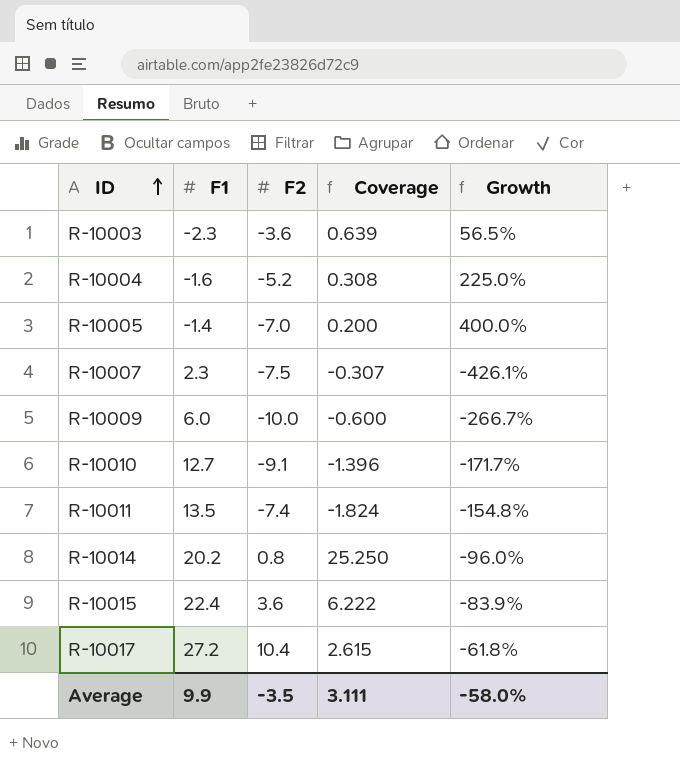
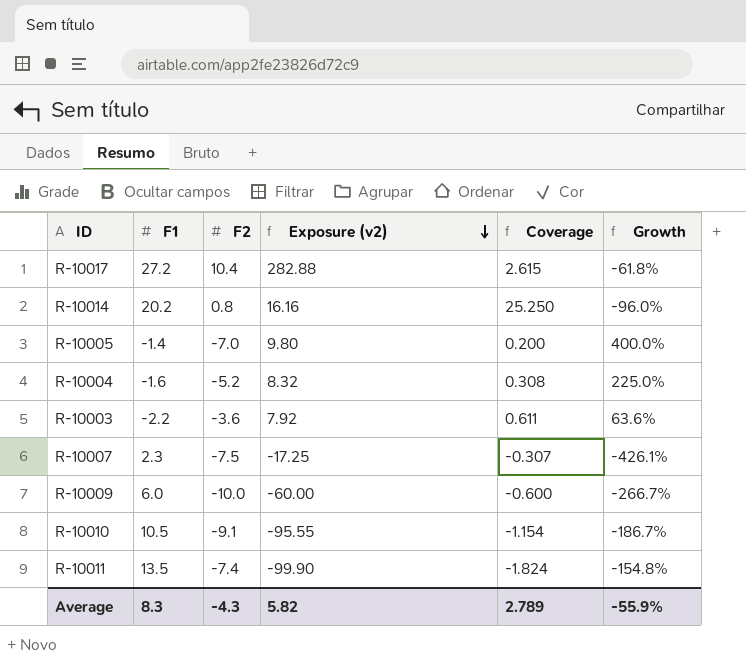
row order: ID ascending -> Exposure (v2) descending
column Exposure (v2) | formula: none -> [F1] * [F2]
row R-10015: 22.4 | 3.6 | 6.222 | -83.9% -> none
R-10003 | F1: -2.3 -> -2.2
R-10003 | Coverage: 0.639 -> 0.611
R-10003 | Growth: 56.5% -> 63.6%
R-10010 | F1: 12.7 -> 10.5
R-10010 | Coverage: -1.396 -> -1.154
R-10010 | Growth: -171.7% -> -186.7%
Average | F1: 9.9 -> 8.3
Average | F2: -3.5 -> -4.3
Average | Coverage: 3.111 -> 2.789
Average | Growth: -58.0% -> -55.9%

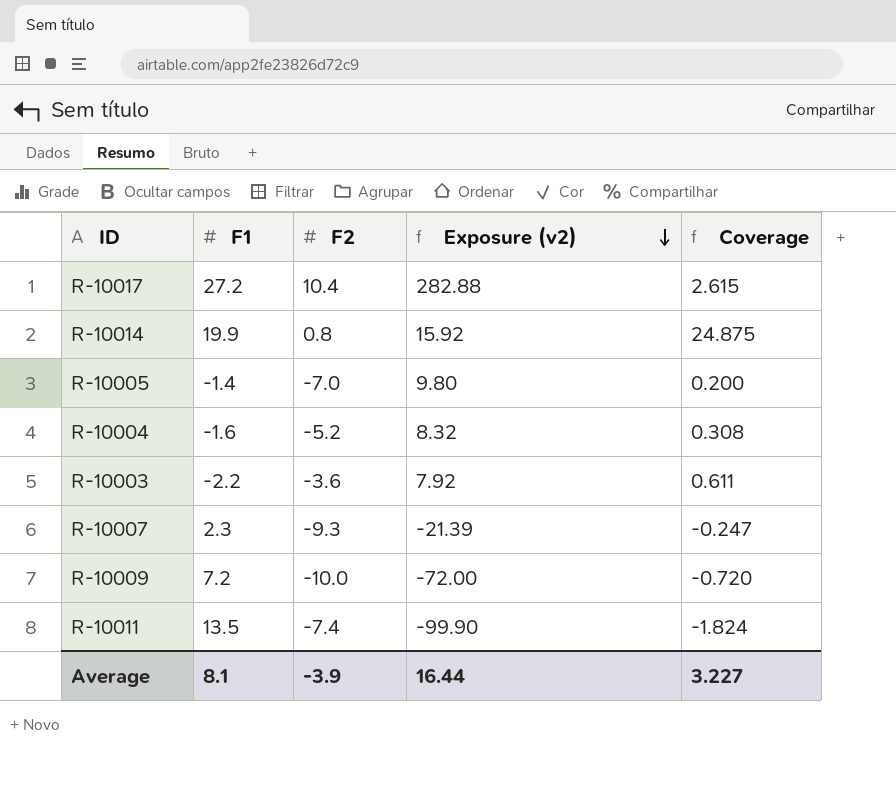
column Growth | formula: ([F2] - [F1]) / [F1] -> none
row R-10010: 10.5 | -9.1 | -95.55 | -1.154 | -186.7% -> none
R-10014 | F1: 20.2 -> 19.9
R-10014 | Exposure (v2): 16.16 -> 15.92
R-10014 | Coverage: 25.250 -> 24.875
R-10007 | F2: -7.5 -> -9.3
R-10007 | Exposure (v2): -17.25 -> -21.39
R-10007 | Coverage: -0.307 -> -0.247
R-10009 | F1: 6.0 -> 7.2
R-10009 | Exposure (v2): -60.00 -> -72.00
R-10009 | Coverage: -0.600 -> -0.720
Average | F1: 8.3 -> 8.1
Average | F2: -4.3 -> -3.9
Average | Exposure (v2): 5.82 -> 16.44
Average | Coverage: 2.789 -> 3.227

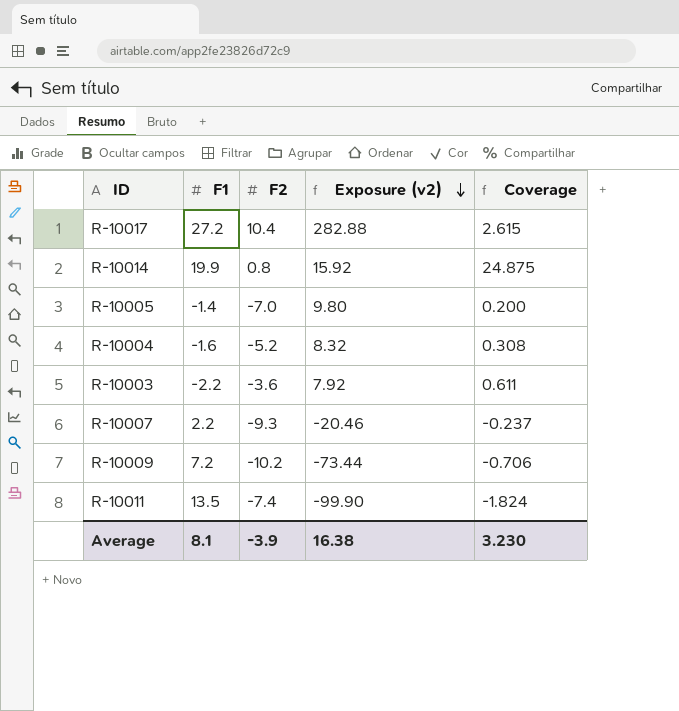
R-10007 | F1: 2.3 -> 2.2
R-10007 | Exposure (v2): -21.39 -> -20.46
R-10007 | Coverage: -0.247 -> -0.237
R-10009 | F2: -10.0 -> -10.2
R-10009 | Exposure (v2): -72.00 -> -73.44
R-10009 | Coverage: -0.720 -> -0.706
Average | Exposure (v2): 16.44 -> 16.38
Average | Coverage: 3.227 -> 3.230

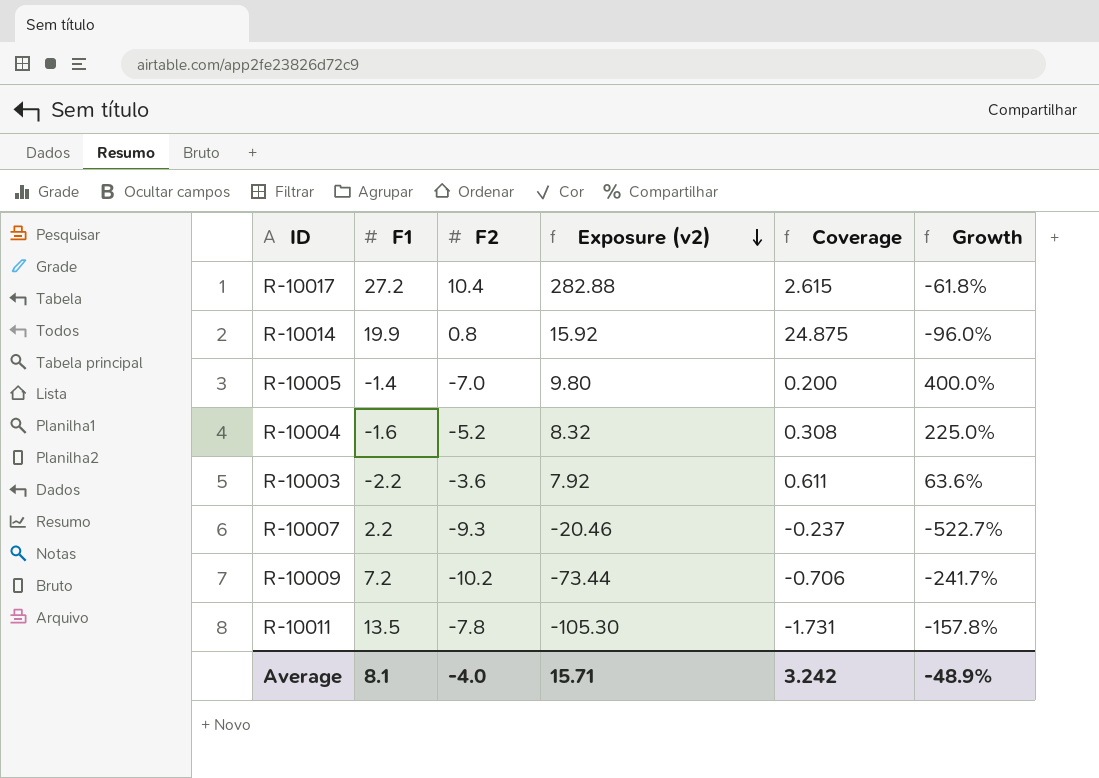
column Growth | formula: none -> ([F2] - [F1]) / [F1]
R-10011 | F2: -7.4 -> -7.8
R-10011 | Exposure (v2): -99.90 -> -105.30
R-10011 | Coverage: -1.824 -> -1.731
Average | F2: -3.9 -> -4.0
Average | Exposure (v2): 16.38 -> 15.71
Average | Coverage: 3.230 -> 3.242

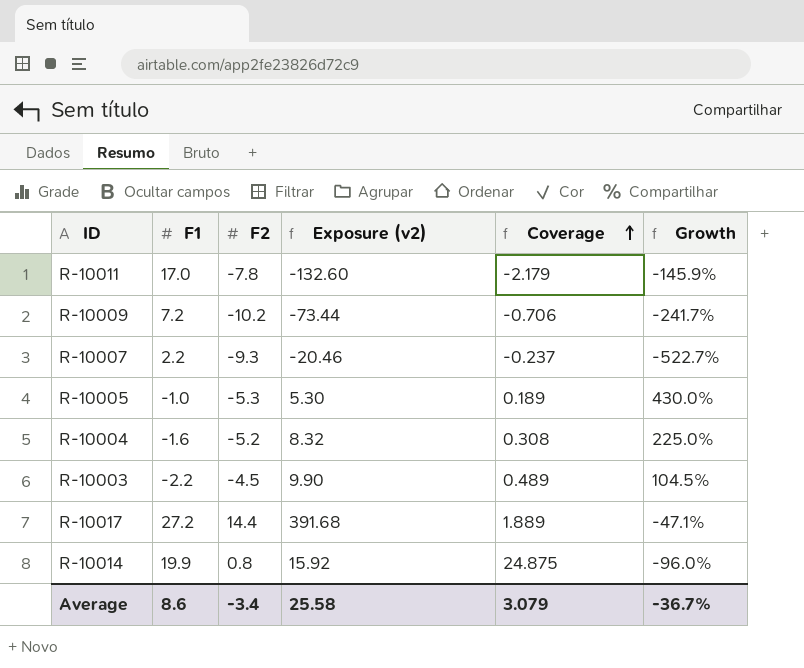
row order: Exposure (v2) descending -> Coverage ascending
R-10011 | F1: 13.5 -> 17.0
R-10011 | Exposure (v2): -105.30 -> -132.60
R-10011 | Coverage: -1.731 -> -2.179
R-10011 | Growth: -157.8% -> -145.9%
R-10005 | F1: -1.4 -> -1.0
R-10005 | F2: -7.0 -> -5.3
R-10005 | Exposure (v2): 9.80 -> 5.30
R-10005 | Coverage: 0.200 -> 0.189
R-10005 | Growth: 400.0% -> 430.0%
R-10003 | F2: -3.6 -> -4.5
R-10003 | Exposure (v2): 7.92 -> 9.90
R-10003 | Coverage: 0.611 -> 0.489
R-10003 | Growth: 63.6% -> 104.5%
R-10017 | F2: 10.4 -> 14.4
R-10017 | Exposure (v2): 282.88 -> 391.68
R-10017 | Coverage: 2.615 -> 1.889
R-10017 | Growth: -61.8% -> -47.1%
Average | F1: 8.1 -> 8.6
Average | F2: -4.0 -> -3.4
Average | Exposure (v2): 15.71 -> 25.58
Average | Coverage: 3.242 -> 3.079
Average | Growth: -48.9% -> -36.7%

